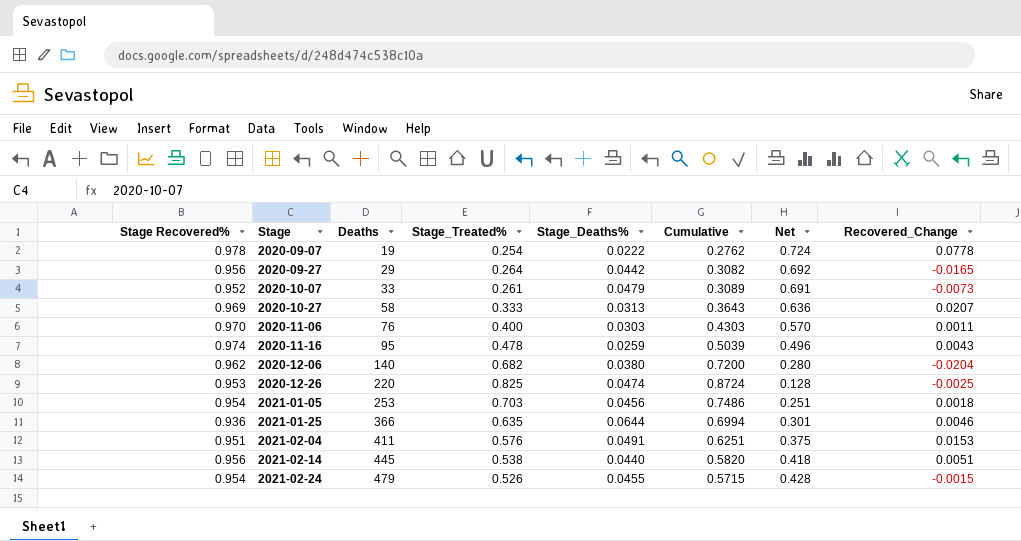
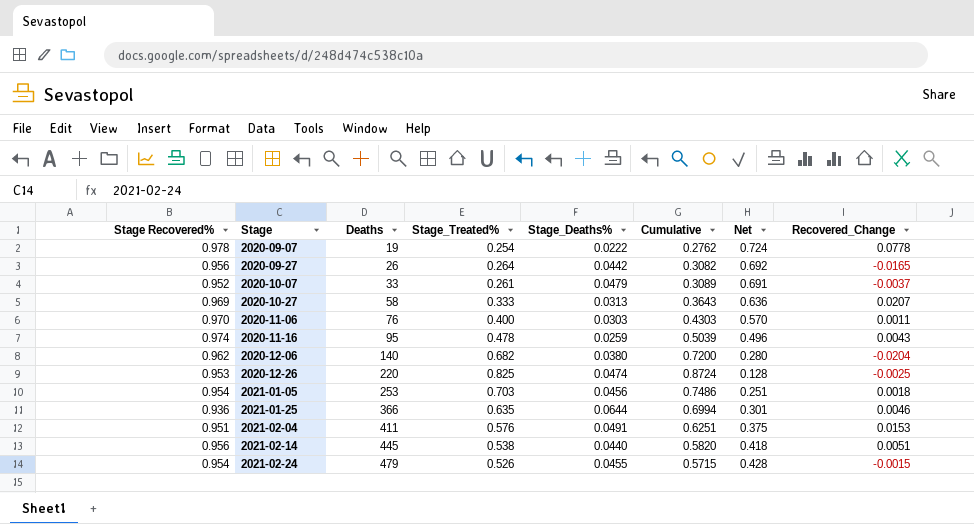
2020-09-27 | Deaths: 29 -> 26
2020-10-07 | Recovered_Change: -0.0073 -> -0.0037

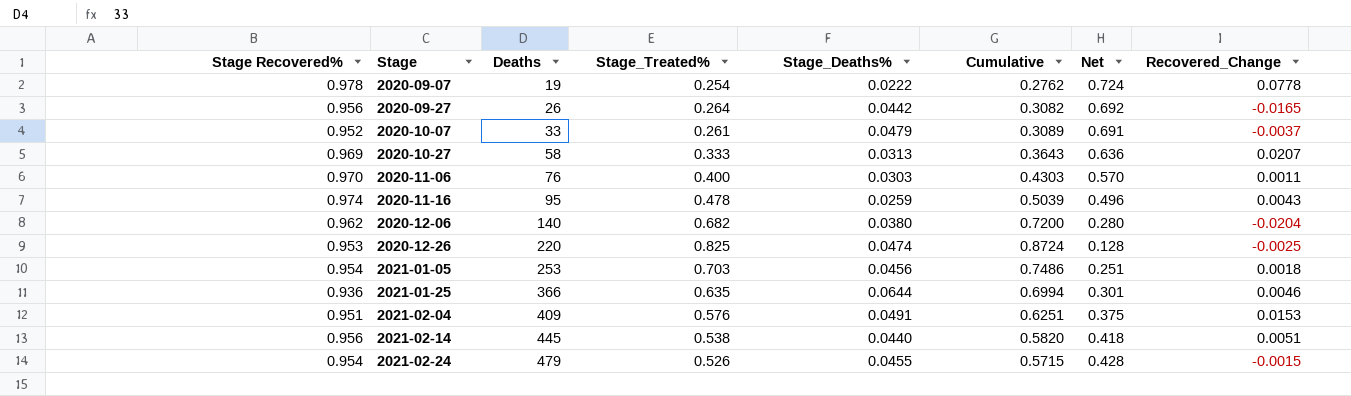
2021-02-04 | Deaths: 411 -> 409

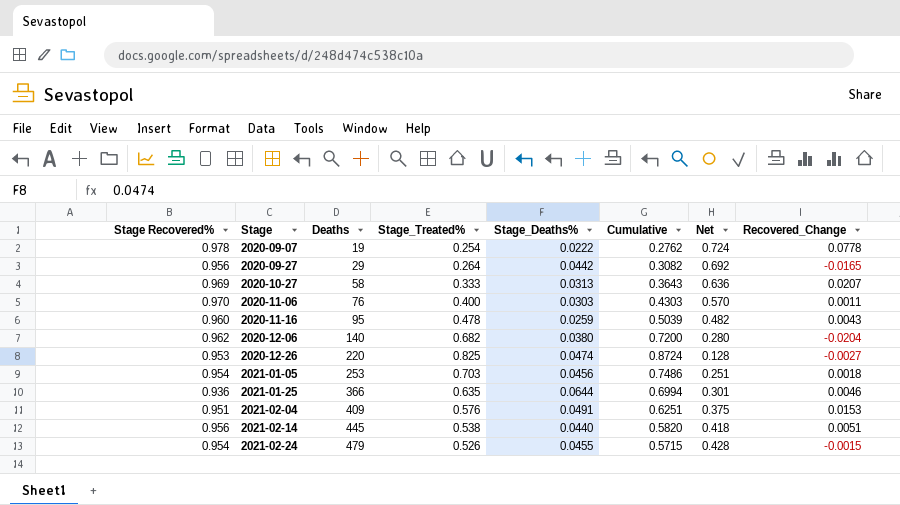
row 2020-10-07: 0.952 | 33 | 0.261 | 0.0479 | 0.3089 | 0.691 | -0.0037 -> none
2020-09-27 | Deaths: 26 -> 29
2020-11-16 | Stage Recovered%: 0.974 -> 0.960
2020-11-16 | Net: 0.496 -> 0.482
2020-12-26 | Recovered_Change: -0.0025 -> -0.0027

